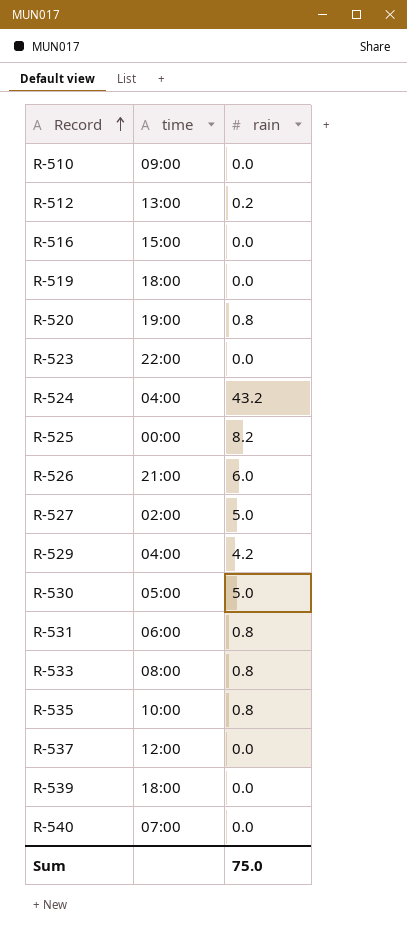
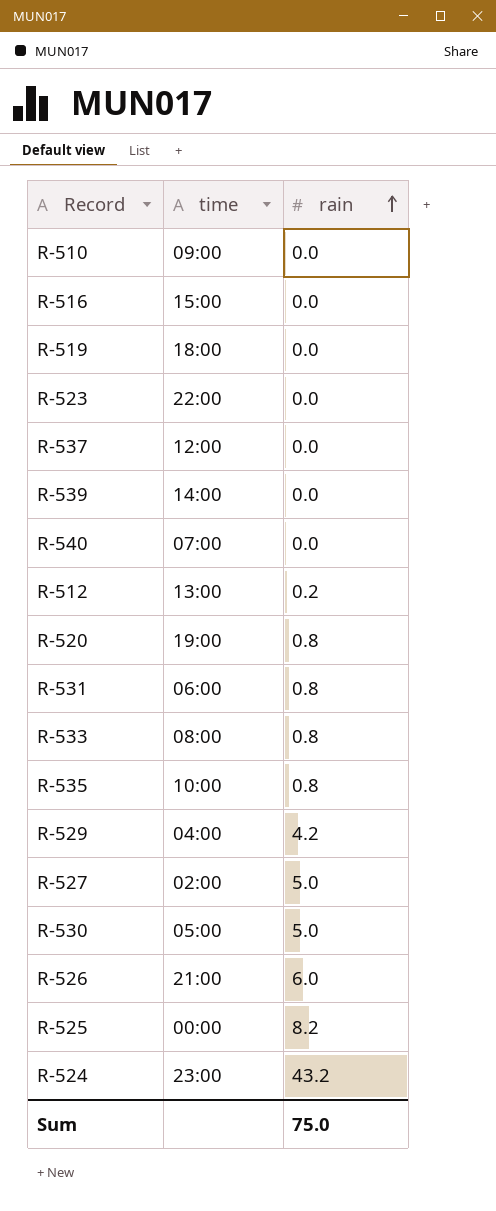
row order: Record ascending -> rain ascending
R-539 | time: 18:00 -> 14:00
R-524 | time: 04:00 -> 23:00

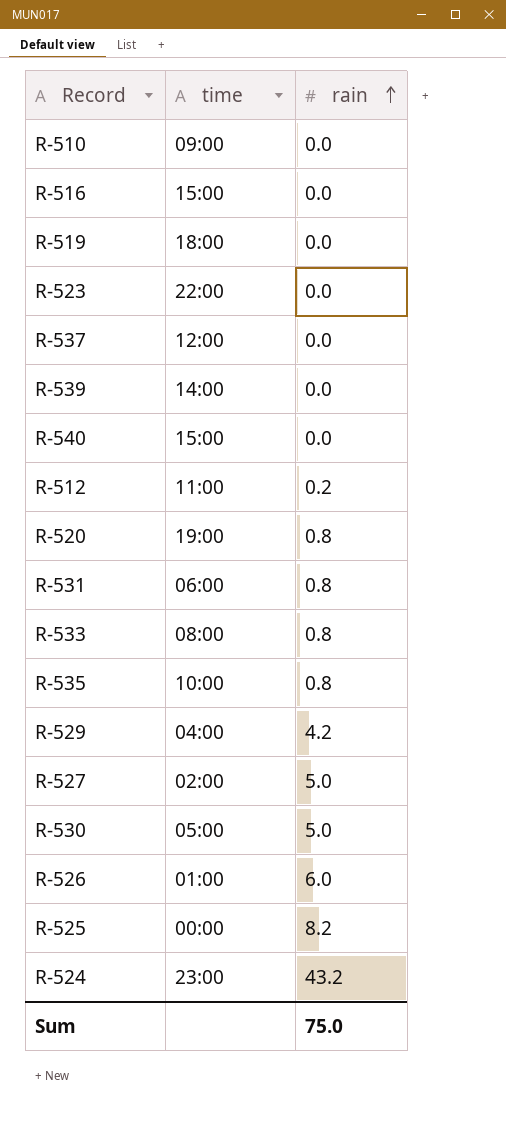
R-540 | time: 07:00 -> 15:00
R-512 | time: 13:00 -> 11:00
R-526 | time: 21:00 -> 01:00

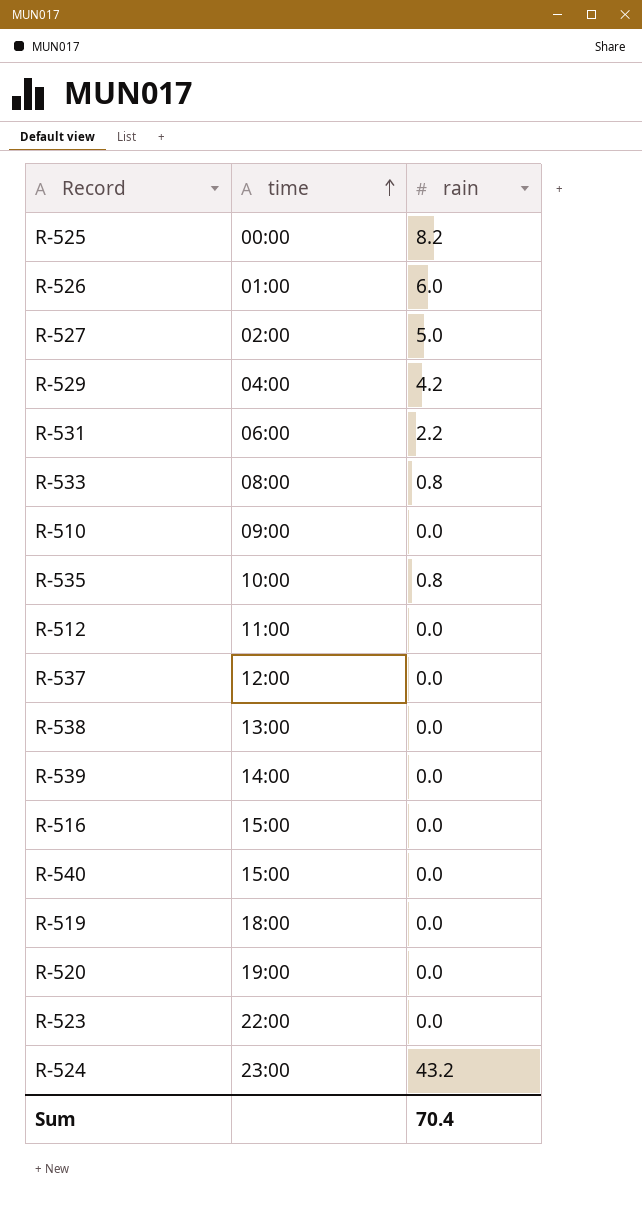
row order: rain ascending -> time ascending
row R-530: 05:00 | 5.0 -> none
R-531 | rain: 0.8 -> 2.2
R-512 | rain: 0.2 -> 0.0
row R-538: none -> 13:00 | 0.0
R-520 | rain: 0.8 -> 0.0
Sum | rain: 75.0 -> 70.4

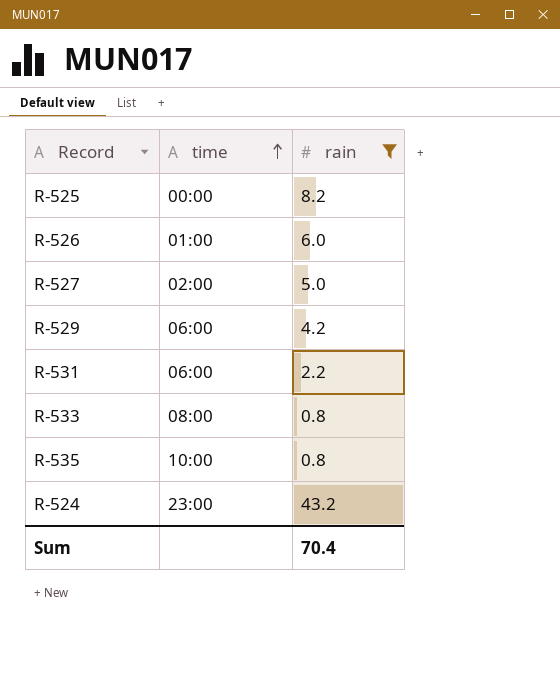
filter: none -> rain != 0.0
R-529 | time: 04:00 -> 06:00

